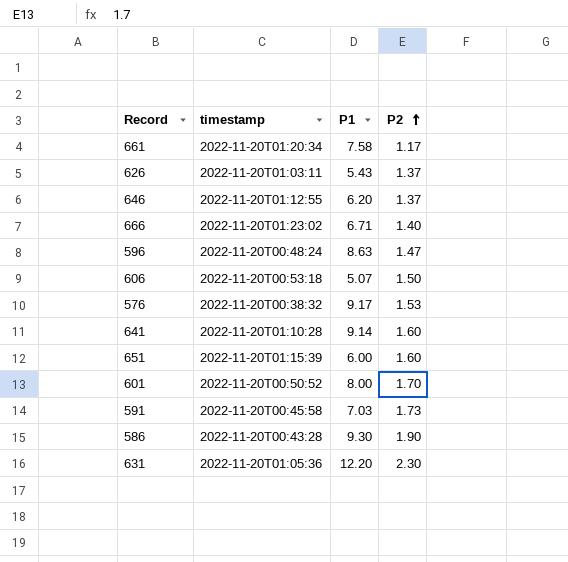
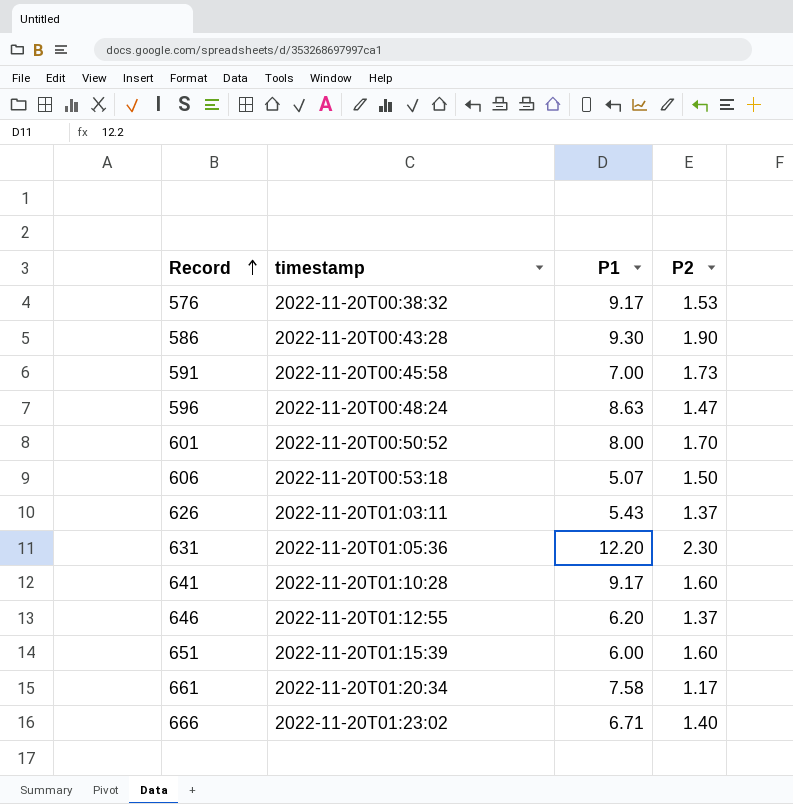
row order: P2 ascending -> Record ascending
591 | P1: 7.03 -> 7.00
641 | P1: 9.14 -> 9.17

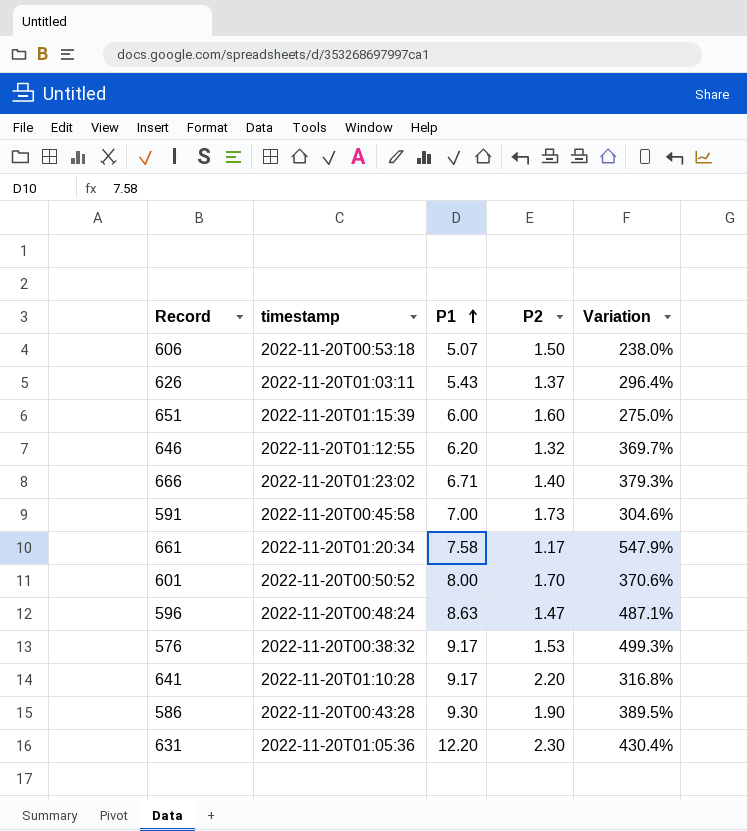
row order: Record ascending -> P1 ascending
column Variation | formula: none -> ([P1] - [P2]) / [P2]
646 | P2: 1.37 -> 1.32
641 | P2: 1.60 -> 2.20

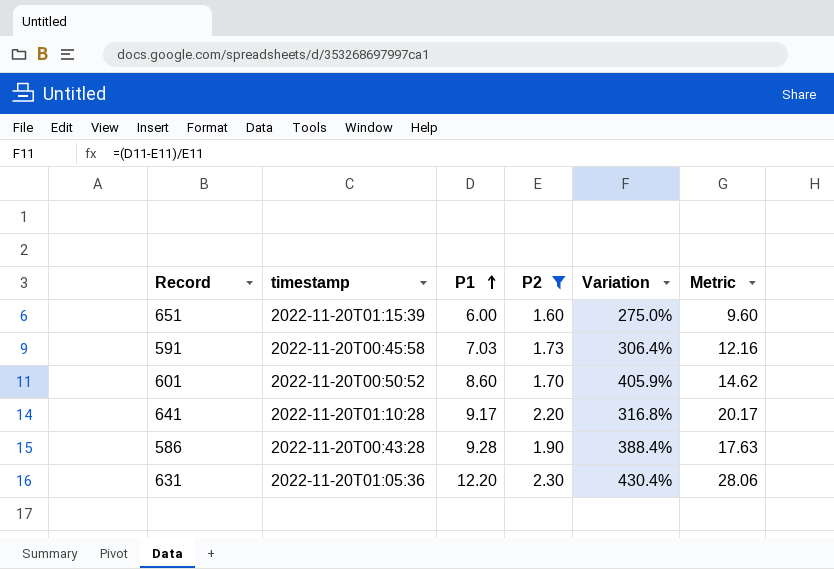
filter: none -> P2 >= 1.60
column Metric | formula: none -> [P1] * [P2]
591 | P1: 7.00 -> 7.03
591 | Variation: 304.6% -> 306.4%
601 | P1: 8.00 -> 8.60
601 | Variation: 370.6% -> 405.9%
586 | P1: 9.30 -> 9.28
586 | Variation: 389.5% -> 388.4%

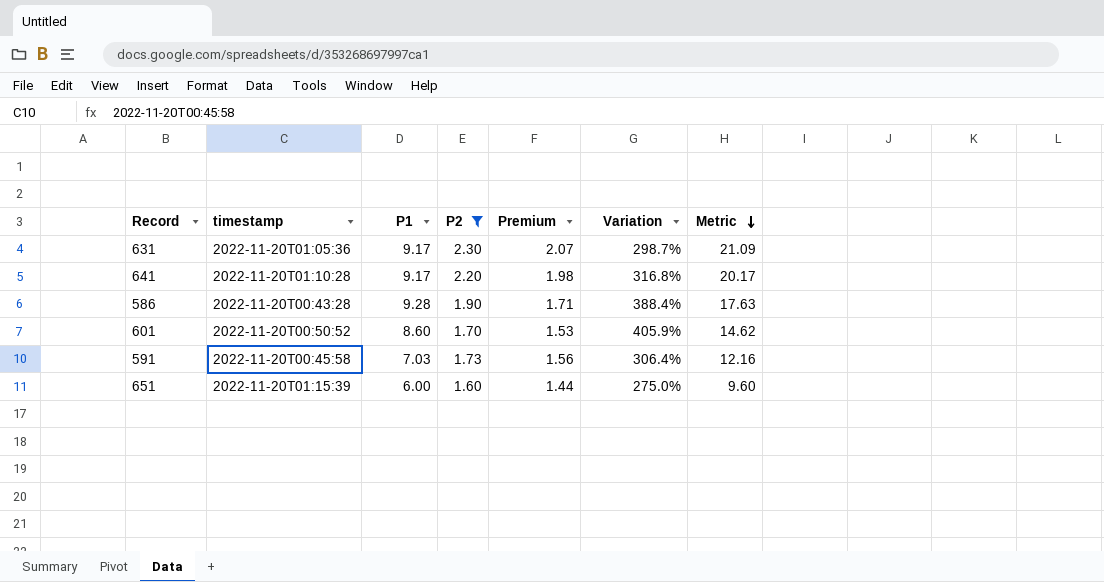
row order: P1 ascending -> Metric descending
column Premium | formula: none -> [P2] * 0.9
631 | P1: 12.20 -> 9.17
631 | Variation: 430.4% -> 298.7%
631 | Metric: 28.06 -> 21.09

